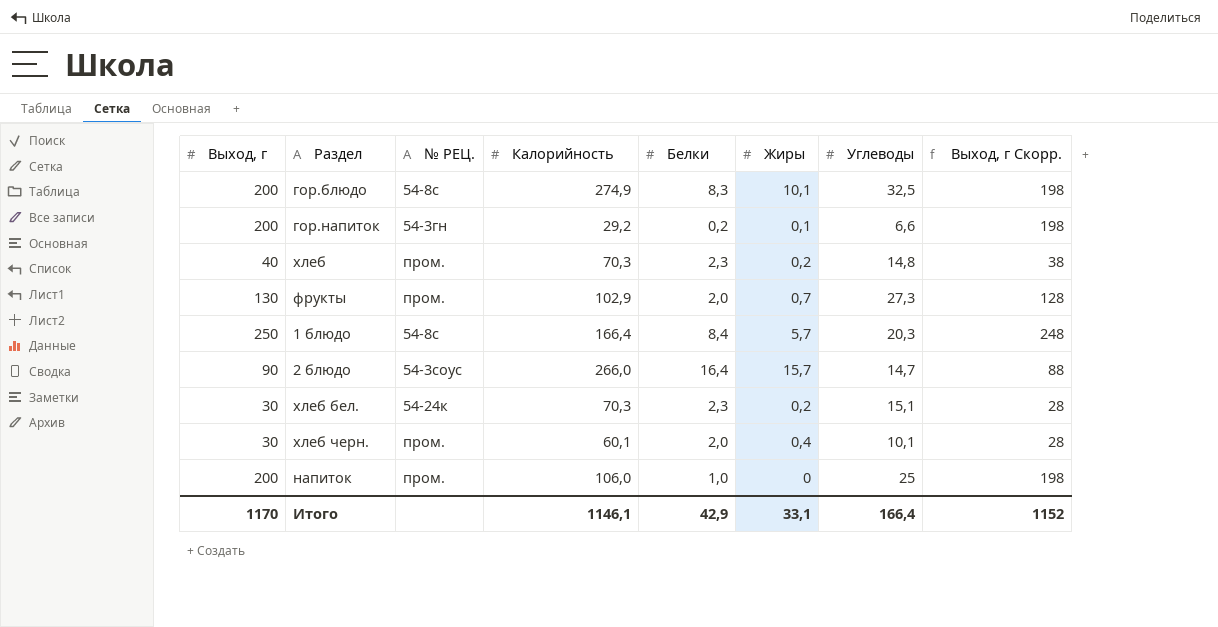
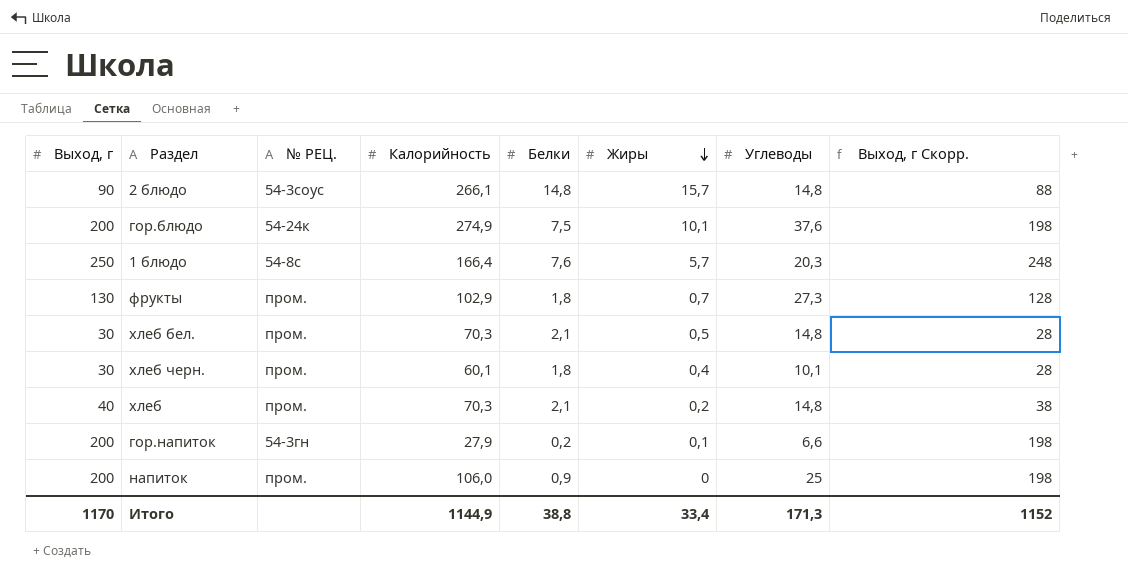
row order: none -> Жиры descending
2 блюдо | Калорийность: 266,0 -> 266,1
2 блюдо | Белки: 16,4 -> 14,8
2 блюдо | Углеводы: 14,7 -> 14,8
гор.блюдо | № РЕЦ.: 54-8с -> 54-24к
гор.блюдо | Белки: 8,3 -> 7,5
гор.блюдо | Углеводы: 32,5 -> 37,6
1 блюдо | Белки: 8,4 -> 7,6
фрукты | Белки: 2,0 -> 1,8
хлеб бел. | № РЕЦ.: 54-24к -> пром.
хлеб бел. | Белки: 2,3 -> 2,1
хлеб бел. | Жиры: 0,2 -> 0,5
хлеб бел. | Углеводы: 15,1 -> 14,8
хлеб черн. | Белки: 2,0 -> 1,8
хлеб | Белки: 2,3 -> 2,1
гор.напиток | Калорийность: 29,2 -> 27,9
напиток | Белки: 1,0 -> 0,9
Итого | Калорийность: 1146,1 -> 1144,9
Итого | Белки: 42,9 -> 38,8
Итого | Жиры: 33,1 -> 33,4
Итого | Углеводы: 166,4 -> 171,3

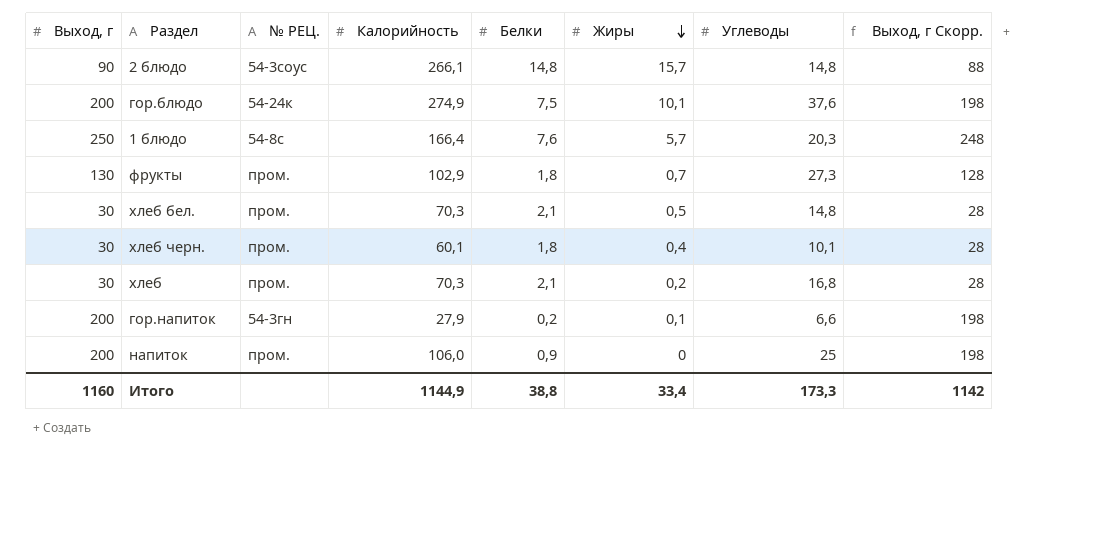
хлеб | Выход, г: 40 -> 30
хлеб | Углеводы: 14,8 -> 16,8
хлеб | Выход, г Скорр.: 38 -> 28
Итого | Выход, г: 1170 -> 1160
Итого | Углеводы: 171,3 -> 173,3
Итого | Выход, г Скорр.: 1152 -> 1142

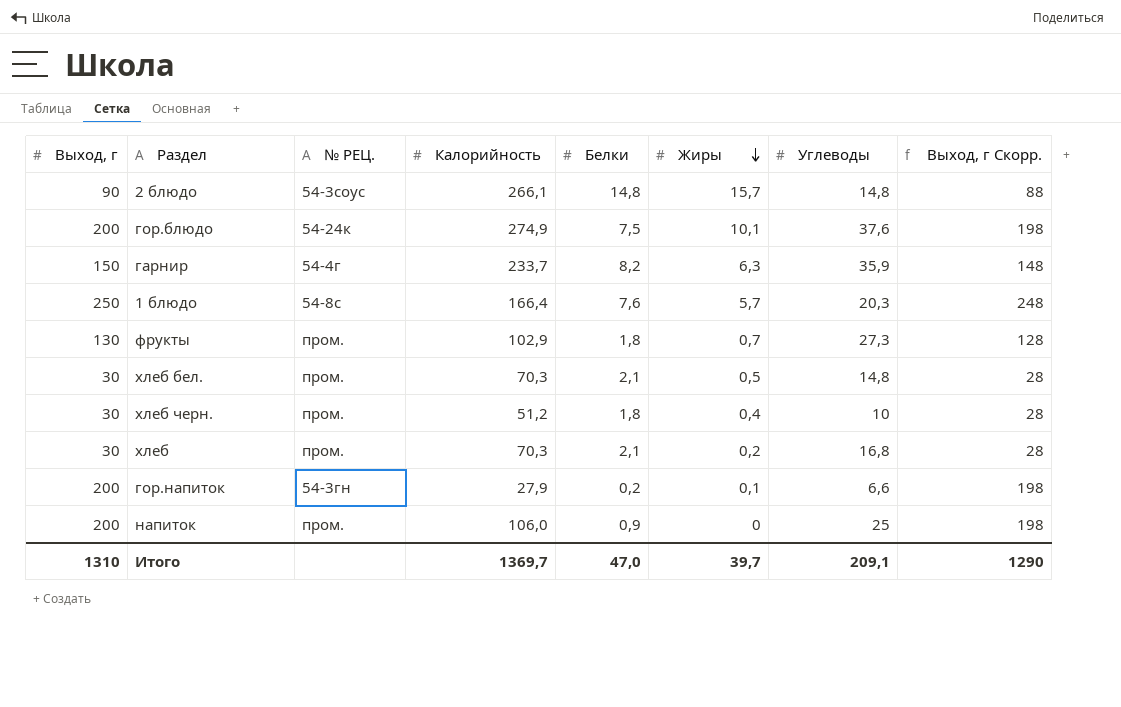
row гарнир: none -> 150 | 54-4г | 233,7 | 8,2 | 6,3 | 35,9 | 148
хлеб черн. | Калорийность: 60,1 -> 51,2
хлеб черн. | Углеводы: 10,1 -> 10
Итого | Выход, г: 1160 -> 1310
Итого | Калорийность: 1144,9 -> 1369,7
Итого | Белки: 38,8 -> 47,0
Итого | Жиры: 33,4 -> 39,7
Итого | Углеводы: 173,3 -> 209,1
Итого | Выход, г Скорр.: 1142 -> 1290

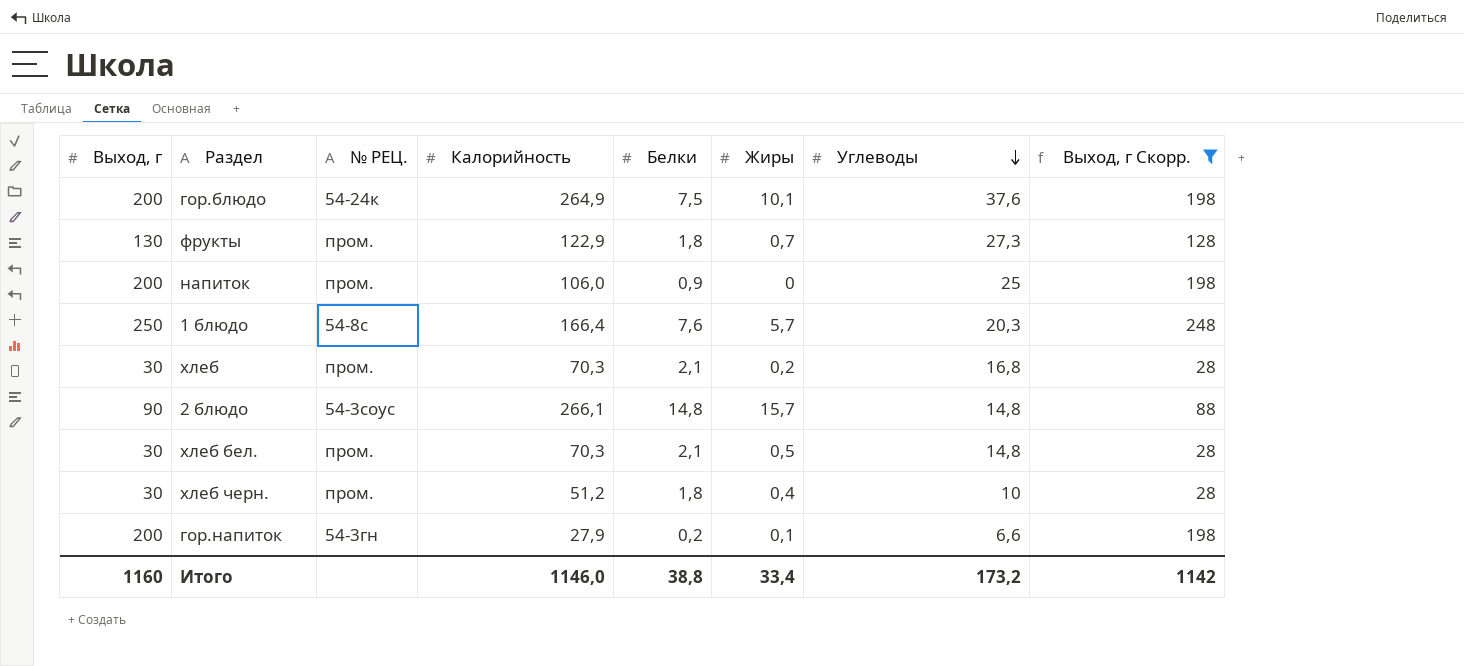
filter: none -> Выход, г Скорр. != 148
row order: Жиры descending -> Углеводы descending
гор.блюдо | Калорийность: 274,9 -> 264,9
фрукты | Калорийность: 102,9 -> 122,9
Итого | Выход, г: 1310 -> 1160
Итого | Калорийность: 1369,7 -> 1146,0
Итого | Белки: 47,0 -> 38,8
Итого | Жиры: 39,7 -> 33,4
Итого | Углеводы: 209,1 -> 173,2
Итого | Выход, г Скорр.: 1290 -> 1142

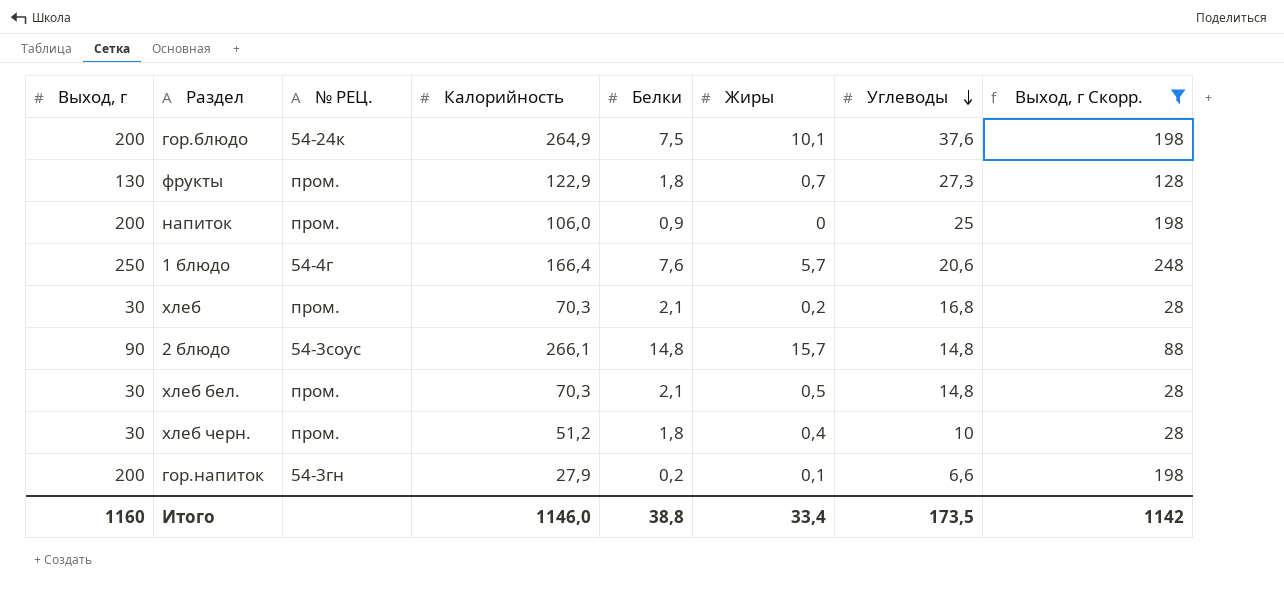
1 блюдо | № РЕЦ.: 54-8с -> 54-4г
1 блюдо | Углеводы: 20,3 -> 20,6
Итого | Углеводы: 173,2 -> 173,5

